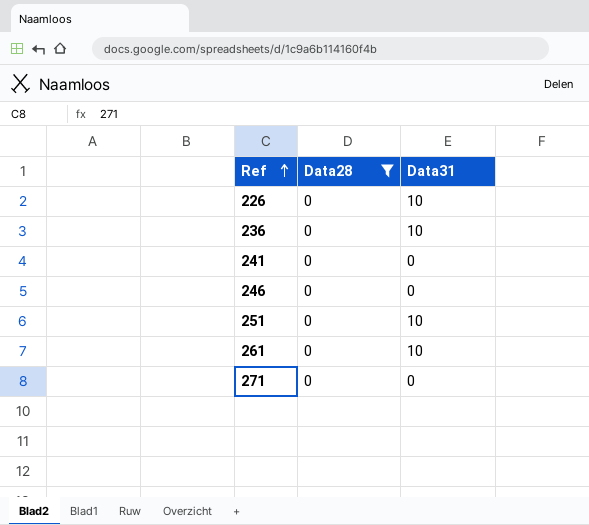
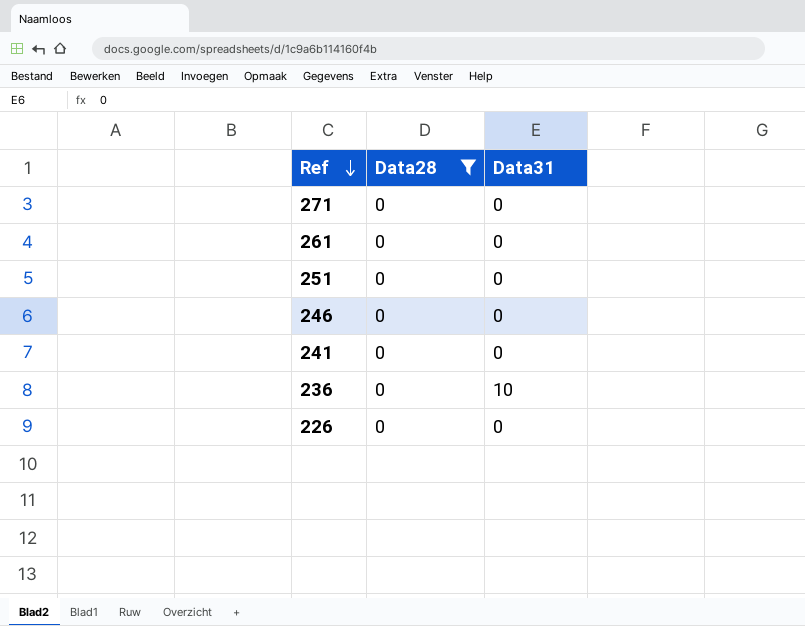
row order: Ref ascending -> Ref descending
261 | Data31: 10 -> 0
251 | Data31: 10 -> 0
226 | Data31: 10 -> 0

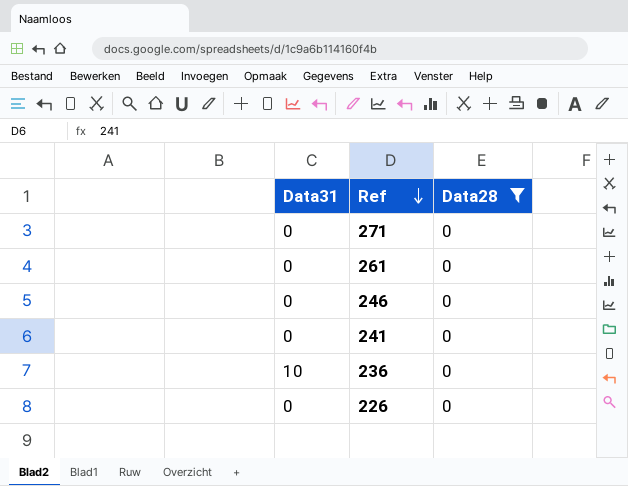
column Data31 | position: 3 -> 1
row 251: 0 | 0 -> none

